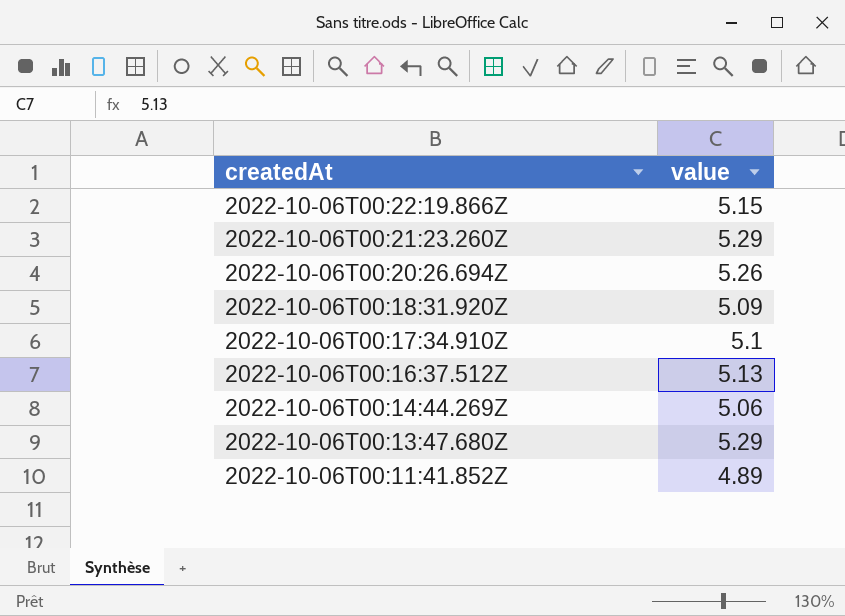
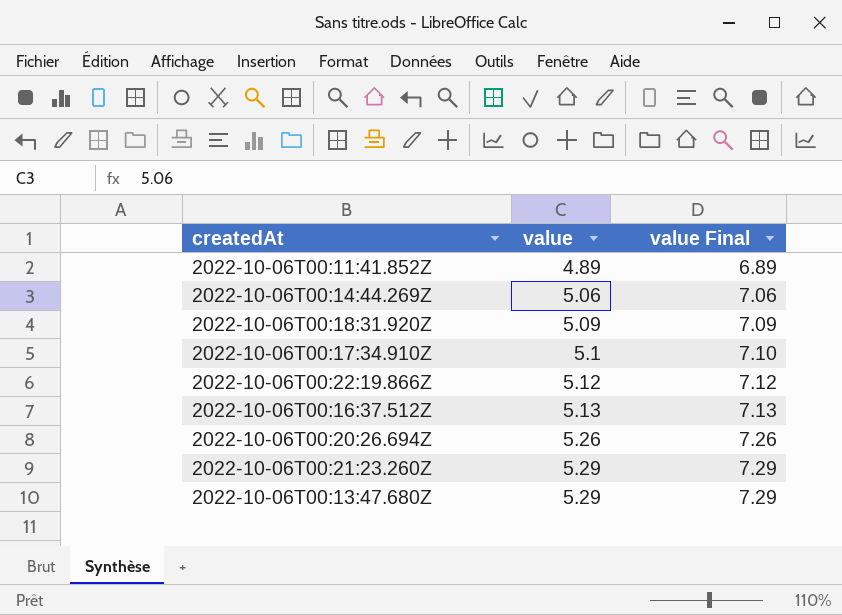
row order: createdAt descending -> value ascending
column value Final | formula: none -> [value] + 2
2022-10-06T00:22:19.866Z | value: 5.15 -> 5.12

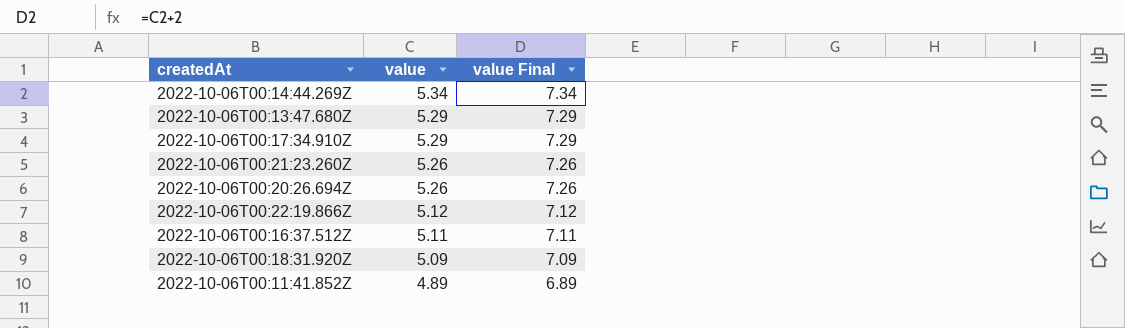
row order: value ascending -> value descending
2022-10-06T00:14:44.269Z | value: 5.06 -> 5.34
2022-10-06T00:14:44.269Z | value Final: 7.06 -> 7.34
2022-10-06T00:17:34.910Z | value: 5.1 -> 5.29
2022-10-06T00:17:34.910Z | value Final: 7.10 -> 7.29
2022-10-06T00:21:23.260Z | value: 5.29 -> 5.26
2022-10-06T00:21:23.260Z | value Final: 7.29 -> 7.26
2022-10-06T00:16:37.512Z | value: 5.13 -> 5.11
2022-10-06T00:16:37.512Z | value Final: 7.13 -> 7.11

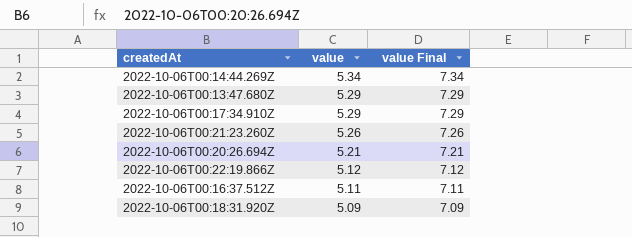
row 2022-10-06T00:11:41.852Z: 4.89 | 6.89 -> none
2022-10-06T00:20:26.694Z | value: 5.26 -> 5.21
2022-10-06T00:20:26.694Z | value Final: 7.26 -> 7.21

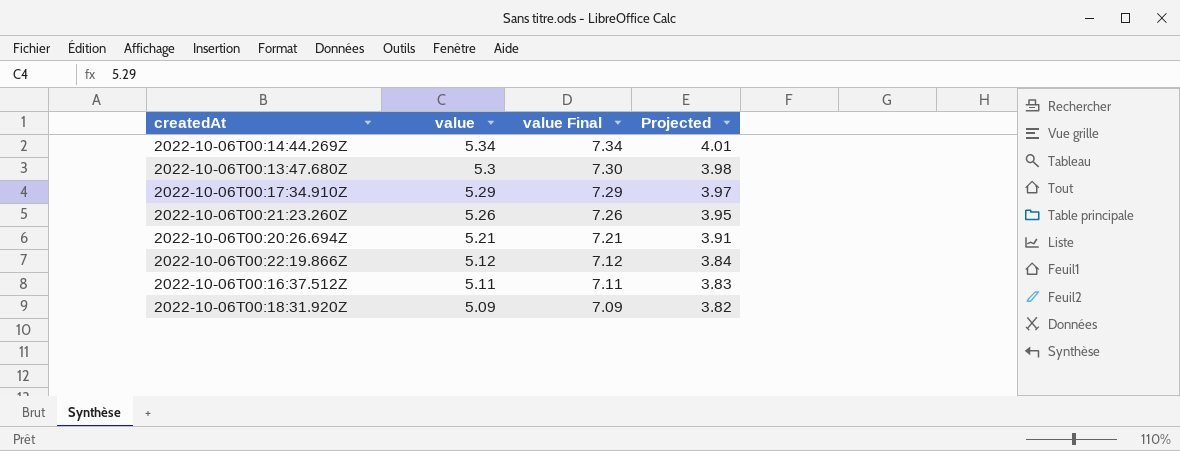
column Projected | formula: none -> [value] * 0.75
2022-10-06T00:13:47.680Z | value: 5.29 -> 5.3
2022-10-06T00:13:47.680Z | value Final: 7.29 -> 7.30

